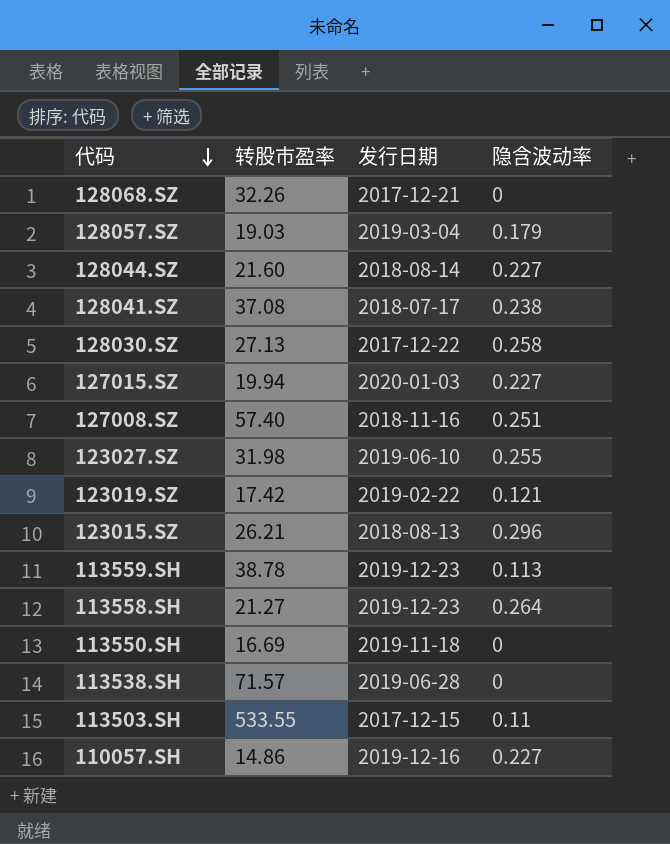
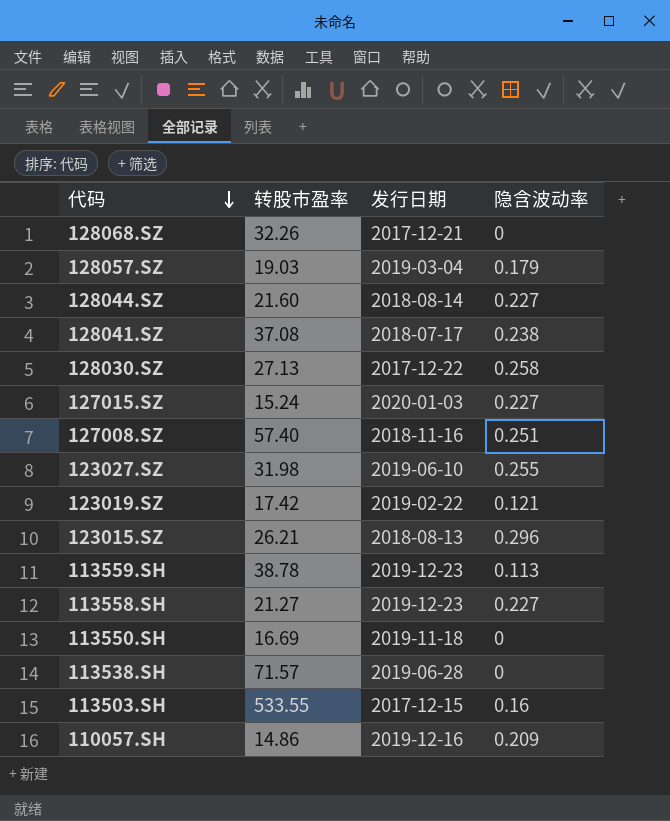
127015.SZ | 转股市盈率: 19.94 -> 15.24
113558.SH | 隐含波动率: 0.264 -> 0.227
113503.SH | 隐含波动率: 0.11 -> 0.16
110057.SH | 隐含波动率: 0.227 -> 0.209

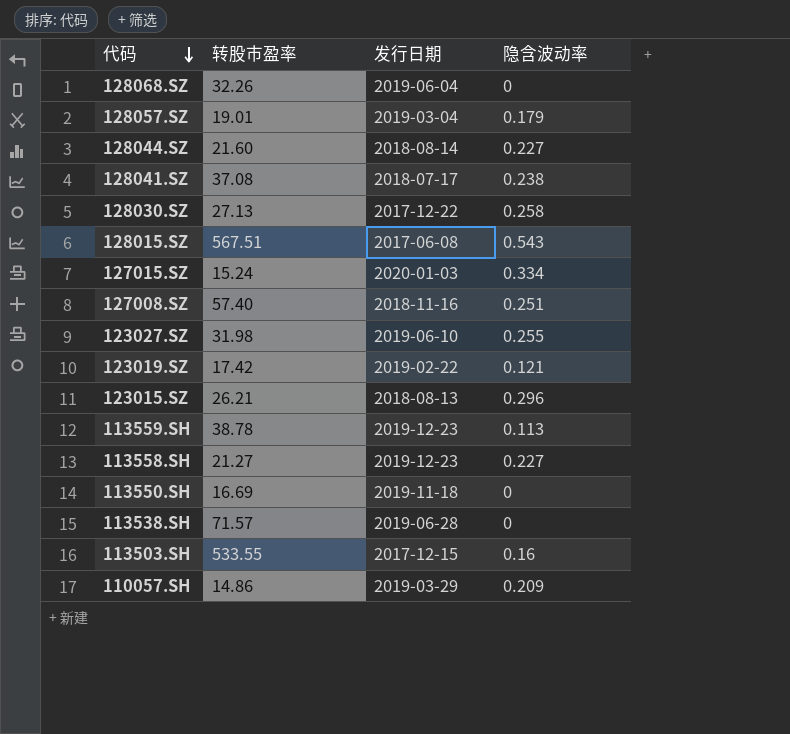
128068.SZ | 发行日期: 2017-12-21 -> 2019-06-04
128057.SZ | 转股市盈率: 19.03 -> 19.01
row 128015.SZ: none -> 567.51 | 2017-06-08 | 0.543
127015.SZ | 隐含波动率: 0.227 -> 0.334
110057.SH | 发行日期: 2019-12-16 -> 2019-03-29

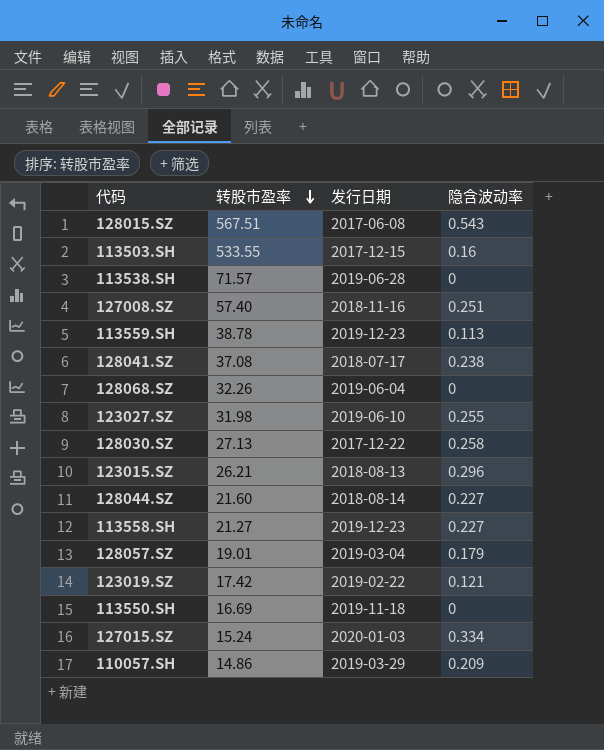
row order: 代码 descending -> 转股市盈率 descending

